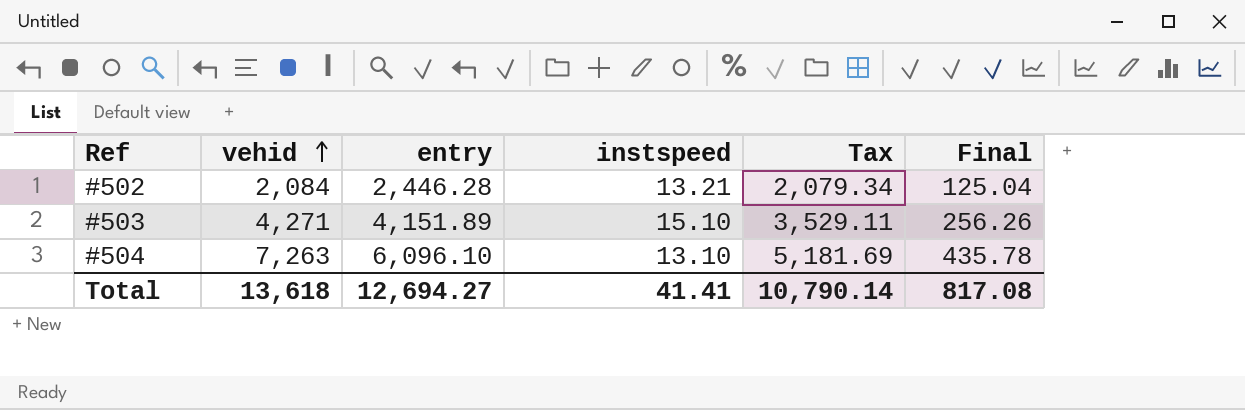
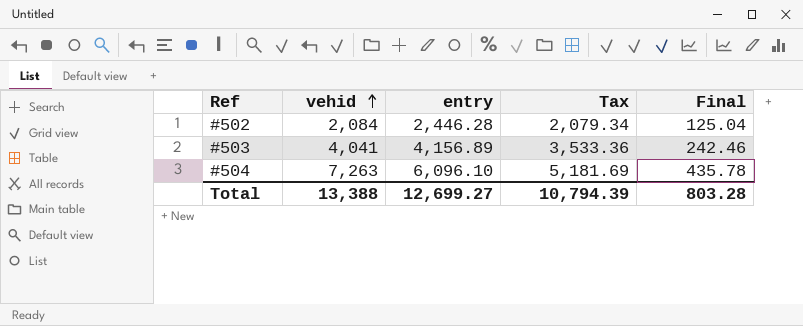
column instspeed | position: 4 -> none
#503 | vehid: 4,271 -> 4,041
#503 | entry: 4,151.89 -> 4,156.89
#503 | Tax: 3,529.11 -> 3,533.36
#503 | Final: 256.26 -> 242.46
Total | vehid: 13,618 -> 13,388
Total | entry: 12,694.27 -> 12,699.27
Total | Tax: 10,790.14 -> 10,794.39
Total | Final: 817.08 -> 803.28

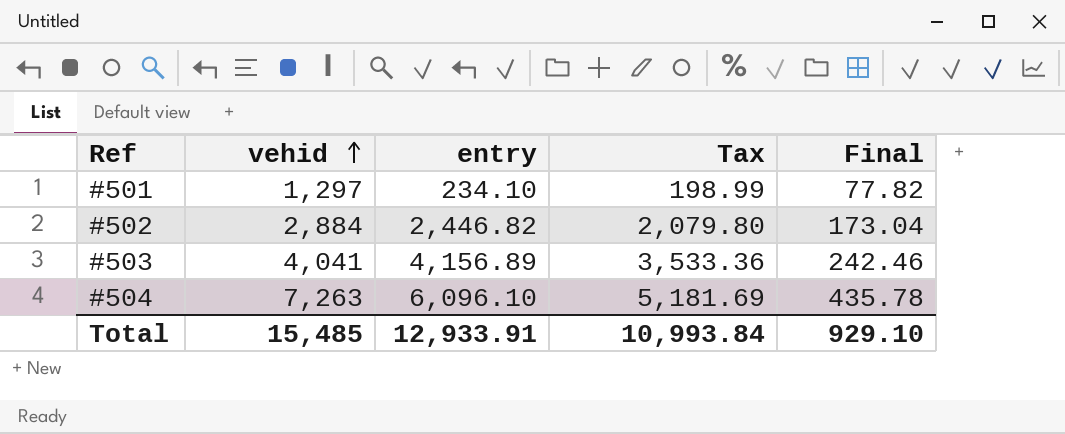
row #501: none -> 1,297 | 234.10 | 198.99 | 77.82
#502 | vehid: 2,084 -> 2,884
#502 | entry: 2,446.28 -> 2,446.82
#502 | Tax: 2,079.34 -> 2,079.80
#502 | Final: 125.04 -> 173.04
Total | vehid: 13,388 -> 15,485
Total | entry: 12,699.27 -> 12,933.91
Total | Tax: 10,794.39 -> 10,993.84
Total | Final: 803.28 -> 929.10

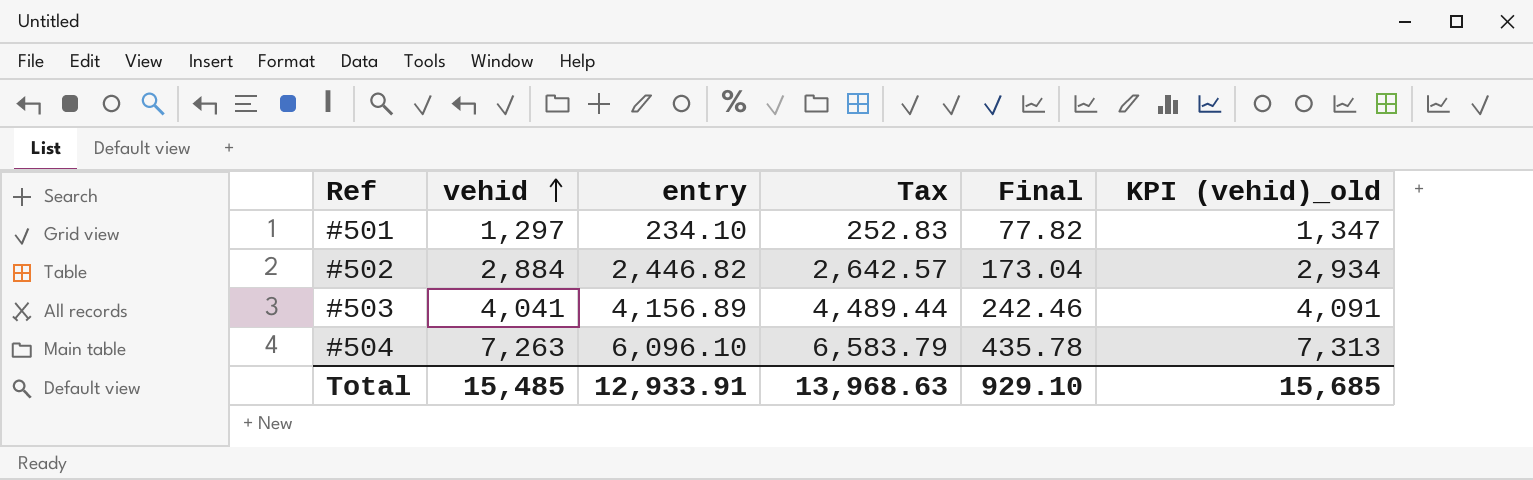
column Tax | formula: [entry] * 0.85 -> [entry] * 1.08
column KPI (vehid)_old | formula: none -> [vehid] + 50
Total | Tax: 10,993.84 -> 13,968.63

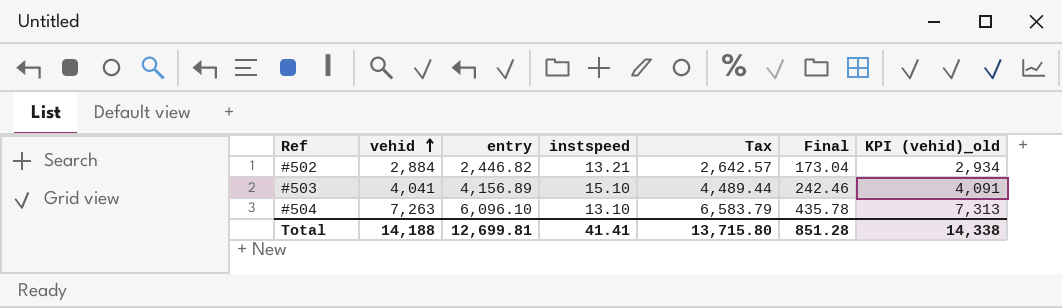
column instspeed | position: none -> 4
row #501: 1,297 | 234.10 | 252.83 | 77.82 | 1,347 -> none
Total | vehid: 15,485 -> 14,188
Total | entry: 12,933.91 -> 12,699.81
Total | Tax: 13,968.63 -> 13,715.80
Total | Final: 929.10 -> 851.28
Total | KPI (vehid)_old: 15,685 -> 14,338

